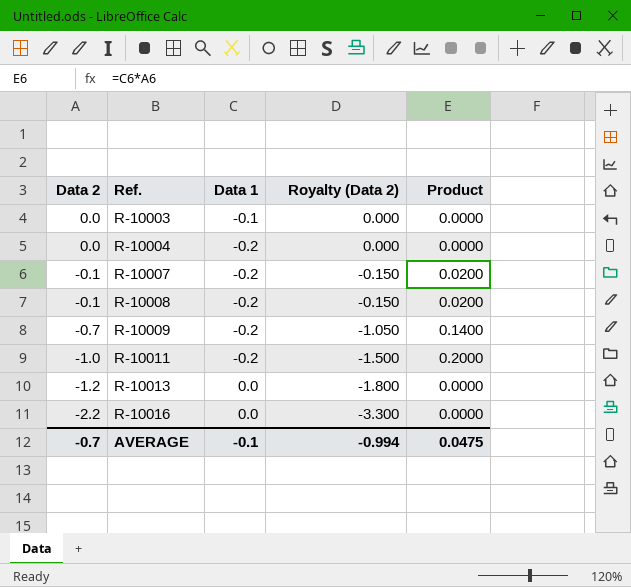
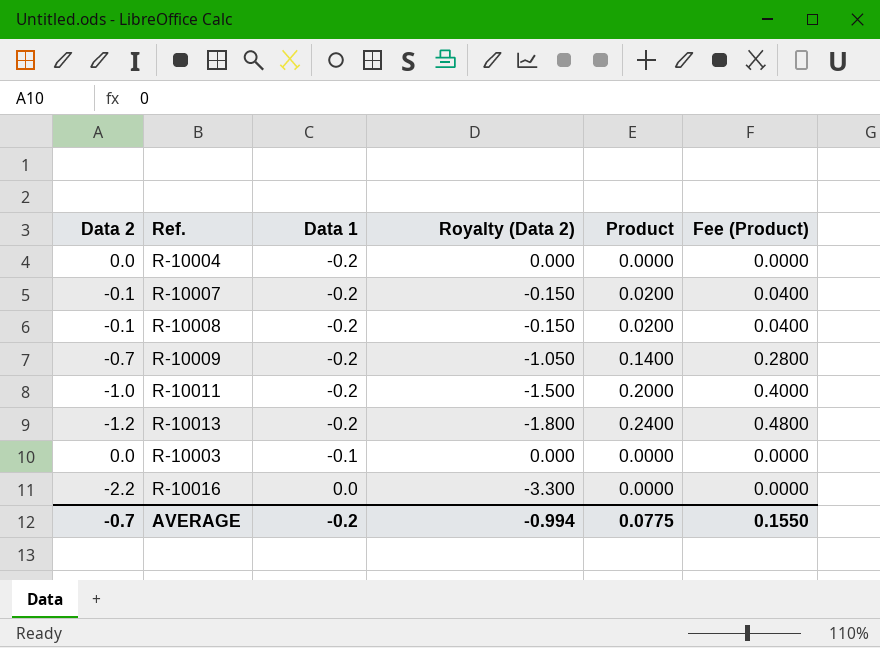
row order: Data 2 descending -> Data 1 ascending
column Fee (Product) | formula: none -> [Product] * 2
R-10013 | Data 1: 0.0 -> -0.2
R-10013 | Product: 0.0000 -> 0.2400
AVERAGE | Data 1: -0.1 -> -0.2
AVERAGE | Product: 0.0475 -> 0.0775

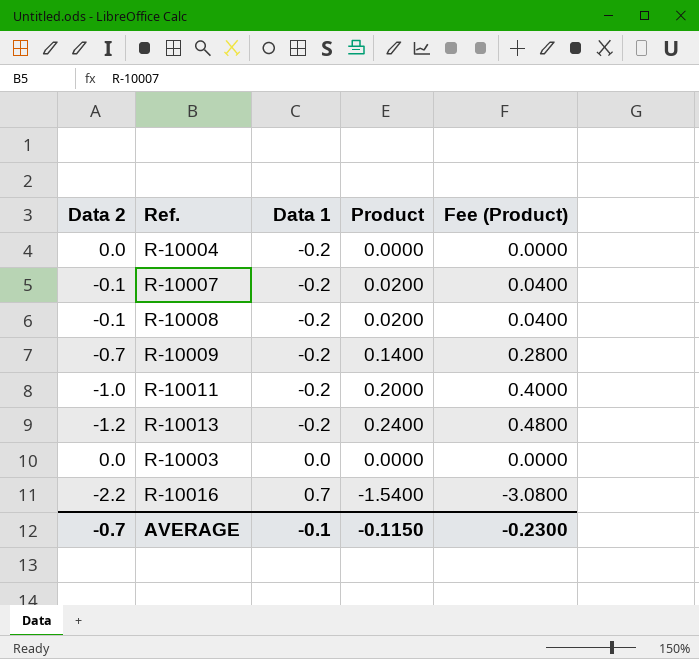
column Royalty (Data 2) | formula: [Data 2] * 1.5 -> none
R-10003 | Data 1: -0.1 -> 0.0
R-10016 | Data 1: 0.0 -> 0.7
R-10016 | Product: 0.0000 -> -1.5400
R-10016 | Fee (Product): 0.0000 -> -3.0800
AVERAGE | Data 1: -0.2 -> -0.1
AVERAGE | Product: 0.0775 -> -0.1150
AVERAGE | Fee (Product): 0.1550 -> -0.2300

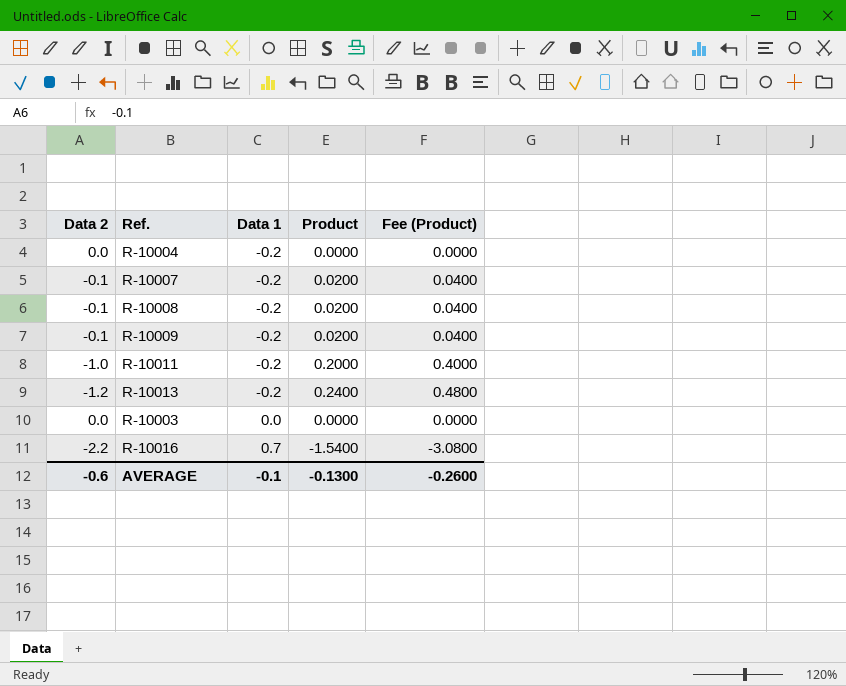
R-10009 | Data 2: -0.7 -> -0.1
R-10009 | Product: 0.1400 -> 0.0200
R-10009 | Fee (Product): 0.2800 -> 0.0400
AVERAGE | Data 2: -0.7 -> -0.6
AVERAGE | Product: -0.1150 -> -0.1300
AVERAGE | Fee (Product): -0.2300 -> -0.2600

